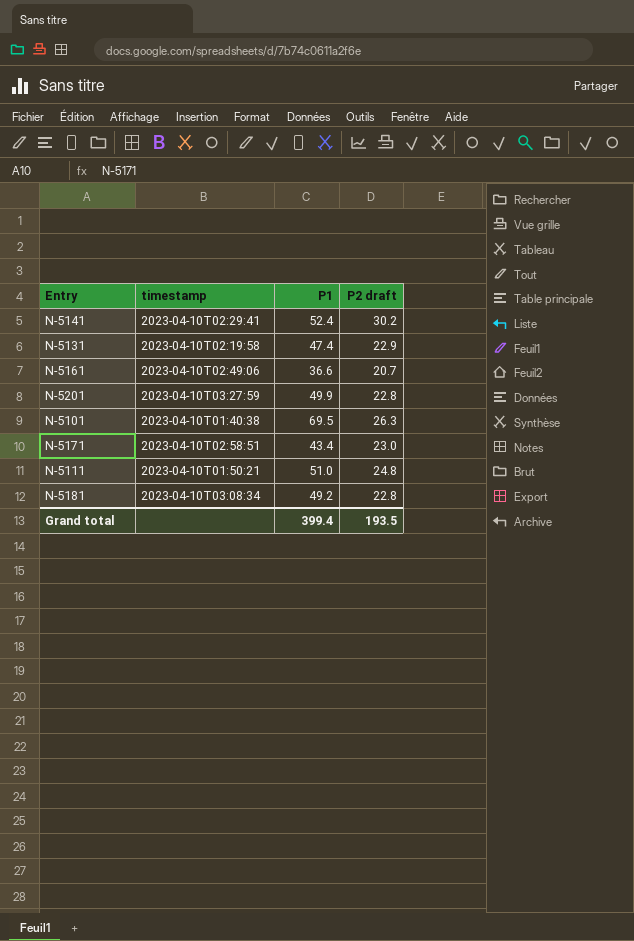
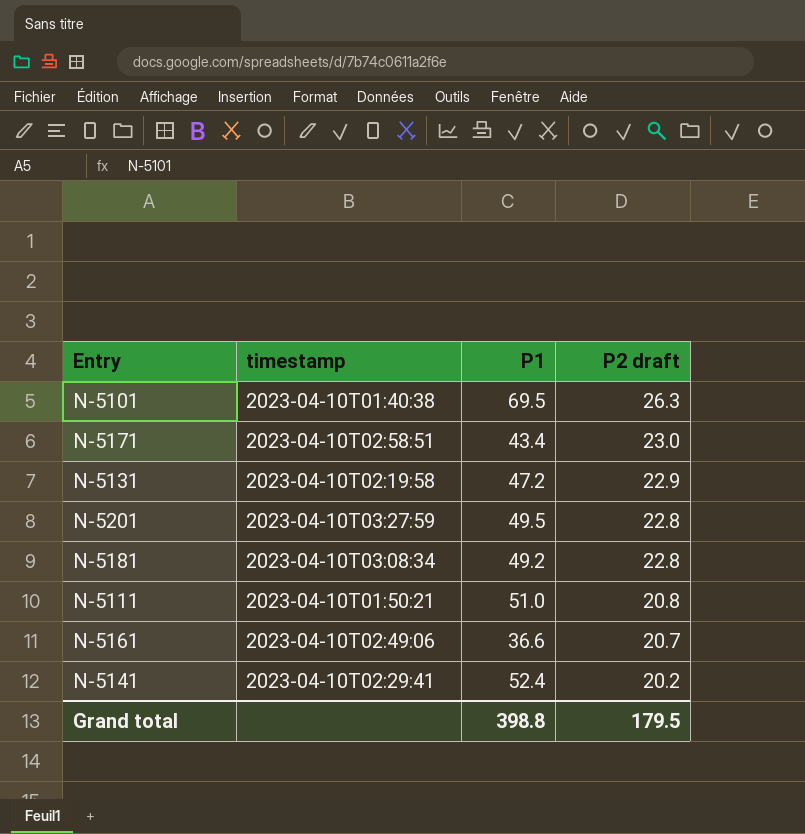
row order: none -> P2 draft descending
N-5131 | P1: 47.4 -> 47.2
N-5201 | P1: 49.9 -> 49.5
N-5111 | P2 draft: 24.8 -> 20.8
N-5141 | P2 draft: 30.2 -> 20.2
Grand total | P1: 399.4 -> 398.8
Grand total | P2 draft: 193.5 -> 179.5

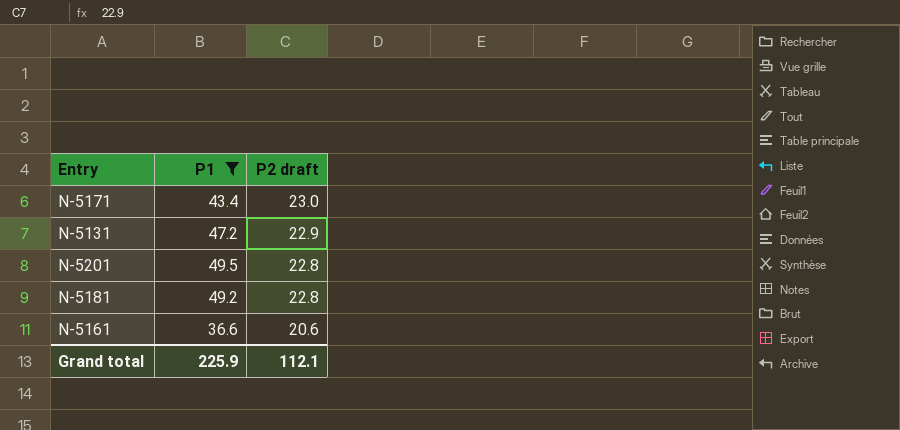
filter: none -> P1 <= 49.5
column timestamp | position: 2 -> none
N-5161 | P2 draft: 20.7 -> 20.6
Grand total | P1: 398.8 -> 225.9
Grand total | P2 draft: 179.5 -> 112.1

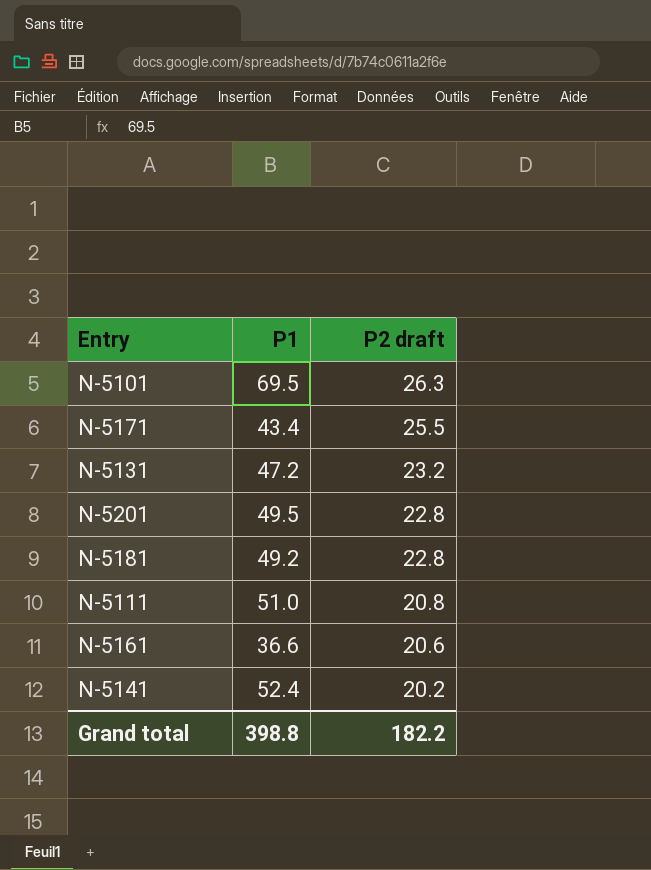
filter: P1 <= 49.5 -> none
N-5171 | P2 draft: 23.0 -> 25.5
N-5131 | P2 draft: 22.9 -> 23.2
Grand total | P1: 225.9 -> 398.8
Grand total | P2 draft: 112.1 -> 182.2

